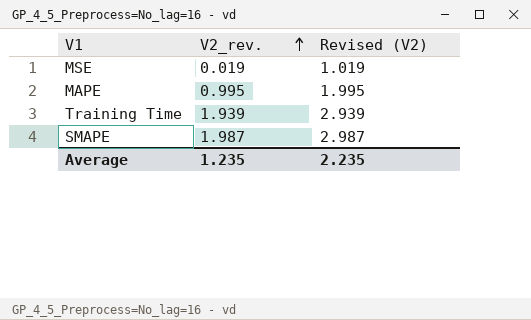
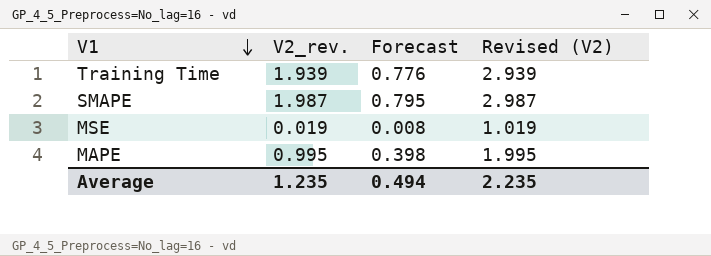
row order: V2_rev. ascending -> V1 descending
column Forecast | formula: none -> [V2_rev.] * 0.4

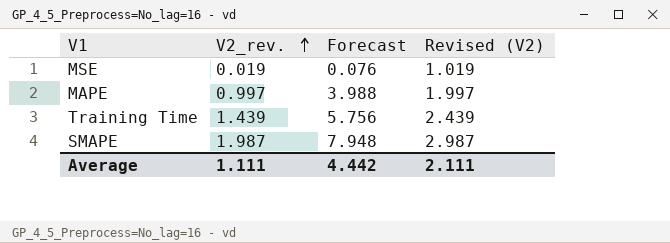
row order: V1 descending -> V2_rev. ascending
column Forecast | formula: [V2_rev.] * 0.4 -> [V2_rev.] * 4
MAPE | V2_rev.: 0.995 -> 0.997
MAPE | Revised (V2): 1.995 -> 1.997
Training Time | V2_rev.: 1.939 -> 1.439
Training Time | Revised (V2): 2.939 -> 2.439
Average | V2_rev.: 1.235 -> 1.111
Average | Forecast: 0.494 -> 4.442
Average | Revised (V2): 2.235 -> 2.111

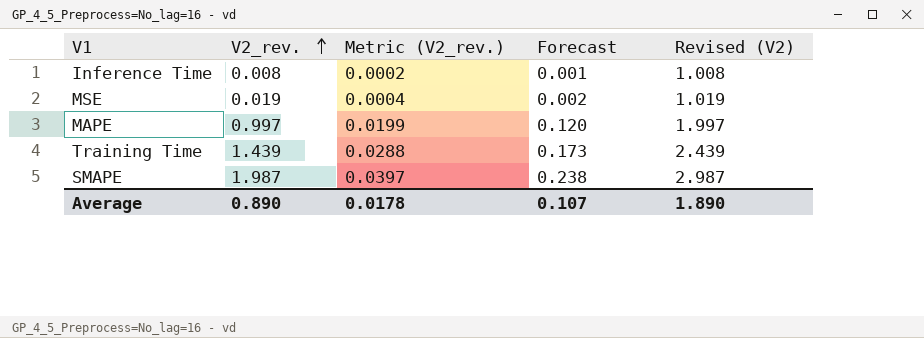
column Metric (V2_rev.) | formula: none -> [V2_rev.] * 0.02
column Forecast | formula: [V2_rev.] * 4 -> [V2_rev.] * 0.12
row Inference Time: none -> 0.008 | 0.0002 | 0.001 | 1.008
Average | V2_rev.: 1.111 -> 0.890
Average | Forecast: 4.442 -> 0.107
Average | Revised (V2): 2.111 -> 1.890

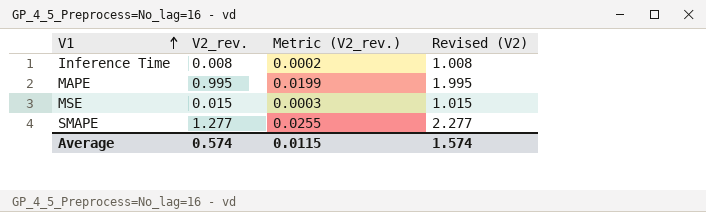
row order: V2_rev. ascending -> V1 ascending
column Forecast | formula: [V2_rev.] * 0.12 -> none
row Training Time: 1.439 | 0.0288 | 0.173 | 2.439 -> none
MAPE | V2_rev.: 0.997 -> 0.995
MAPE | Revised (V2): 1.997 -> 1.995
MSE | V2_rev.: 0.019 -> 0.015
MSE | Metric (V2_rev.): 0.0004 -> 0.0003
MSE | Revised (V2): 1.019 -> 1.015
SMAPE | V2_rev.: 1.987 -> 1.277
SMAPE | Metric (V2_rev.): 0.0397 -> 0.0255
SMAPE | Revised (V2): 2.987 -> 2.277
Average | V2_rev.: 0.890 -> 0.574
Average | Metric (V2_rev.): 0.0178 -> 0.0115
Average | Revised (V2): 1.890 -> 1.574

